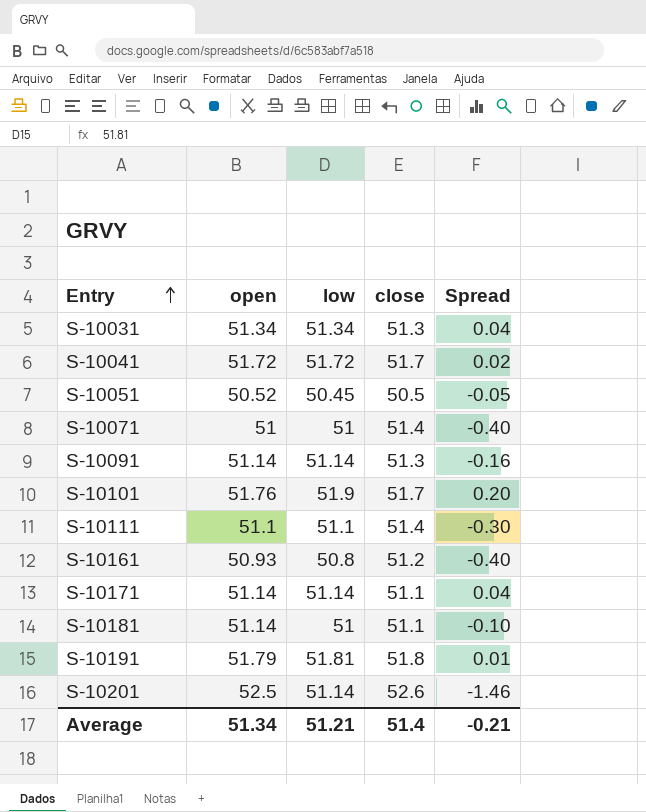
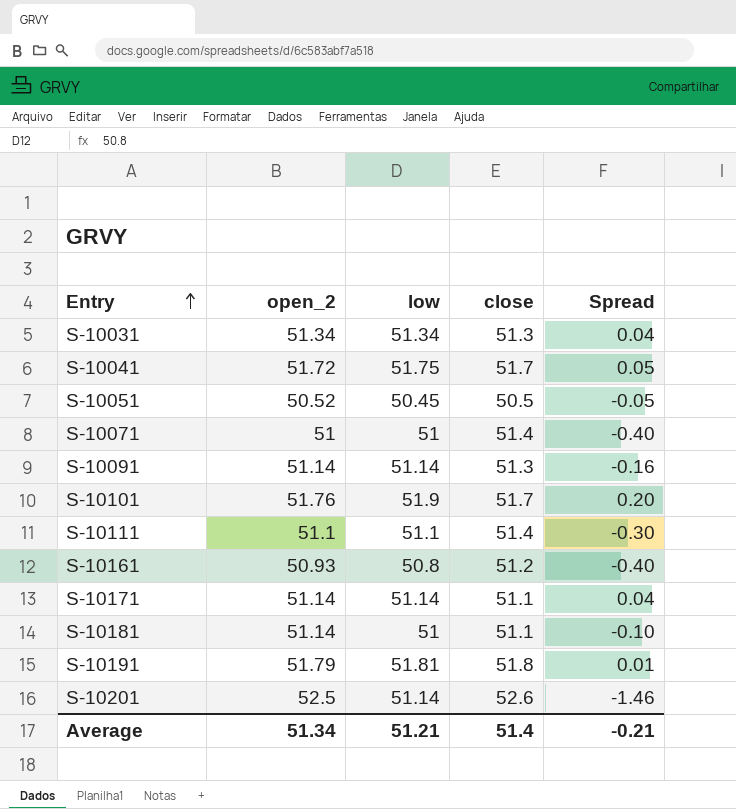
column name: open -> open_2
S-10041 | low: 51.72 -> 51.75
S-10041 | Spread: 0.02 -> 0.05

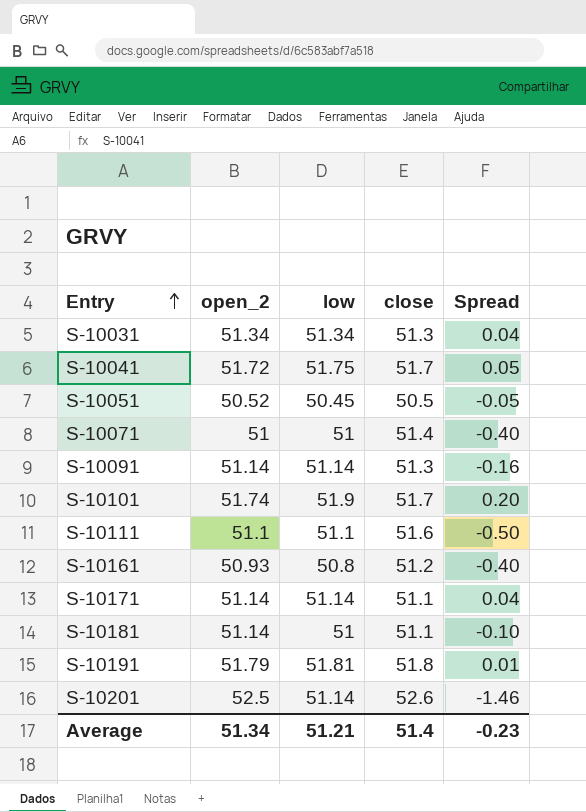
S-10101 | open_2: 51.76 -> 51.74
S-10111 | close: 51.4 -> 51.6
S-10111 | Spread: -0.30 -> -0.50
Average | Spread: -0.21 -> -0.23

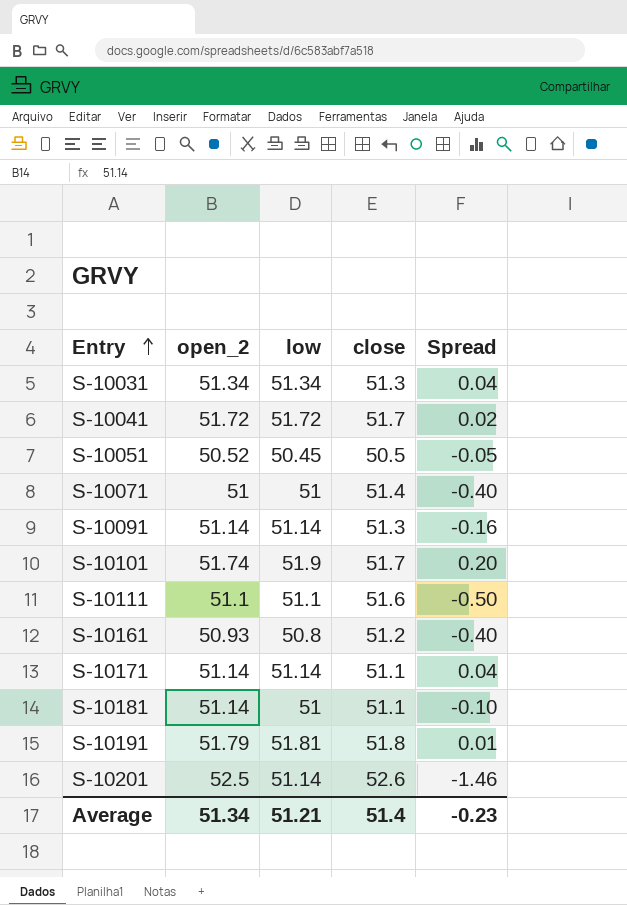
S-10041 | low: 51.75 -> 51.72
S-10041 | Spread: 0.05 -> 0.02

